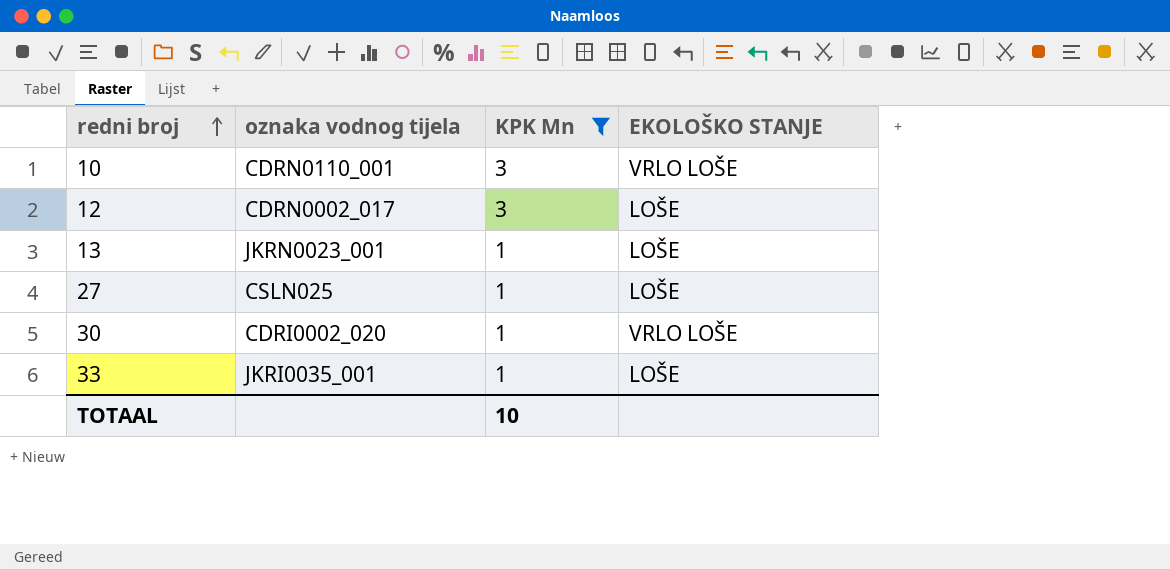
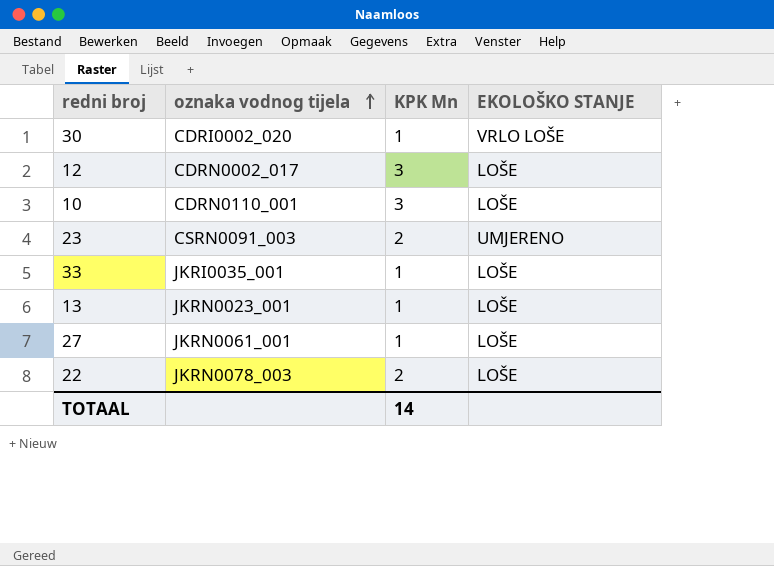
filter: KPK Mn != 2 -> none
row order: redni broj ascending -> oznaka vodnog tijela ascending
10 | EKOLOŠKO STANJE: VRLO LOŠE -> LOŠE
27 | oznaka vodnog tijela: CSLN025 -> JKRN0061_001
TOTAAL | KPK Mn: 10 -> 14

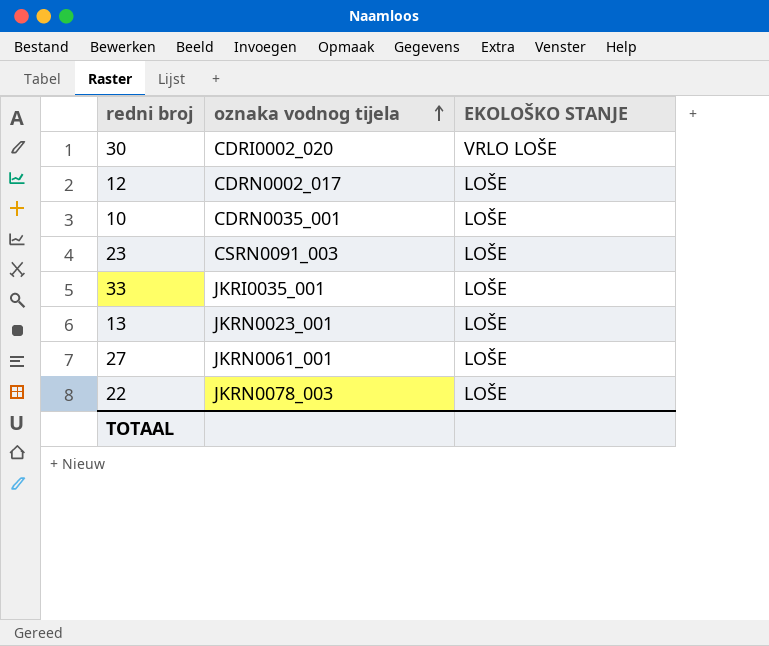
column KPK Mn | position: 3 -> none
10 | oznaka vodnog tijela: CDRN0110_001 -> CDRN0035_001
23 | EKOLOŠKO STANJE: UMJERENO -> LOŠE

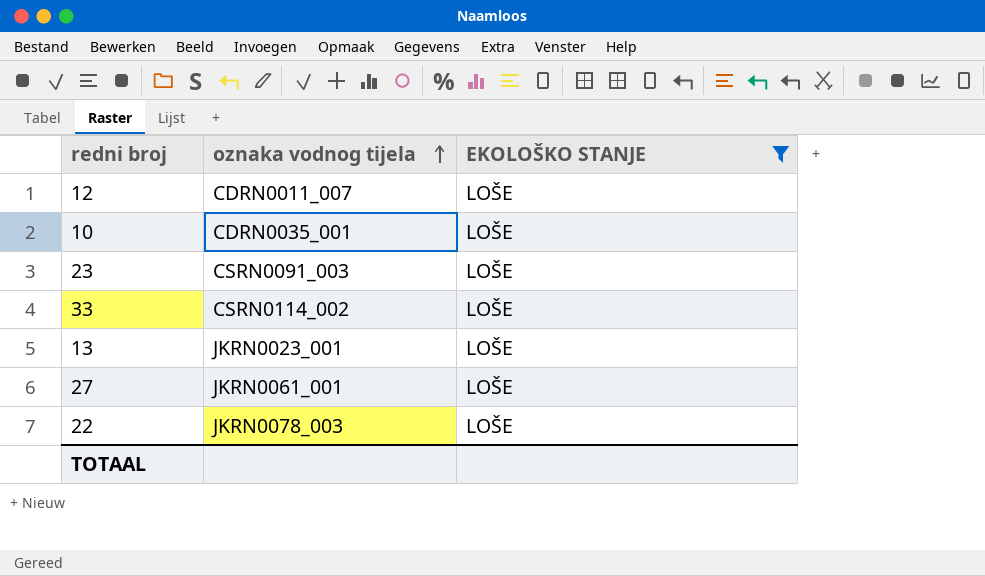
filter: none -> EKOLOŠKO STANJE = LOŠE
12 | oznaka vodnog tijela: CDRN0002_017 -> CDRN0011_007
33 | oznaka vodnog tijela: JKRI0035_001 -> CSRN0114_002

